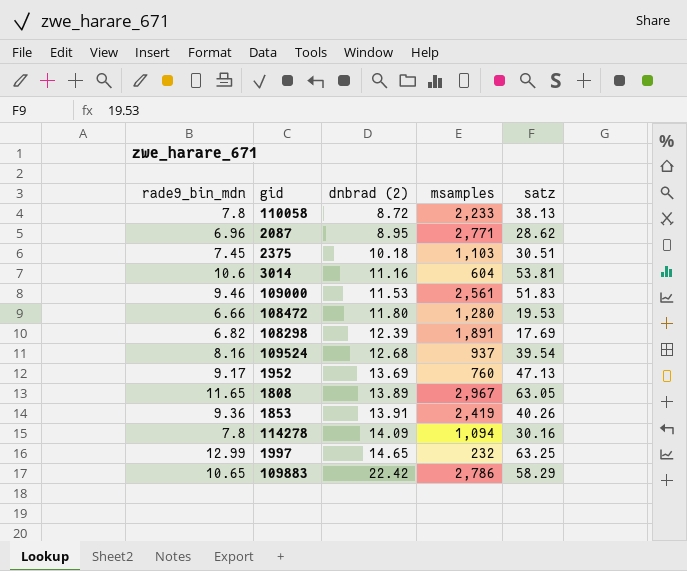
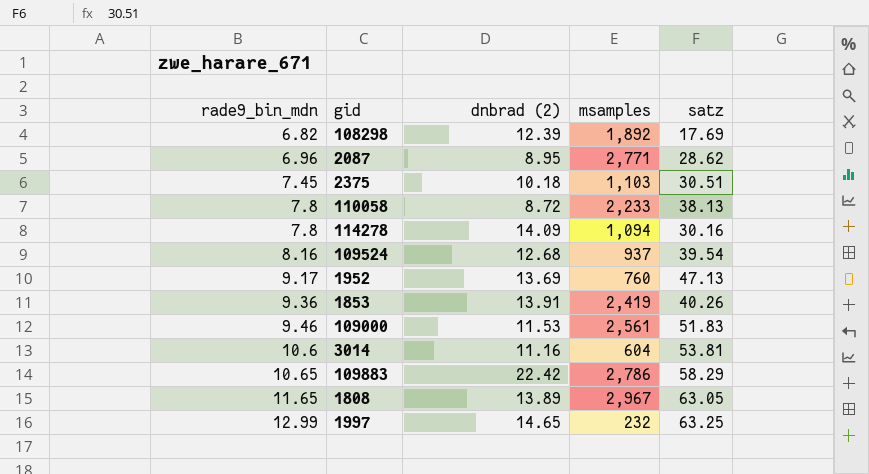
row order: dnbrad (2) ascending -> rade9_bin_mdn ascending
row 108472: 6.66 | 11.80 | 1,280 | 19.53 -> none
108298 | msamples: 1,891 -> 1,892

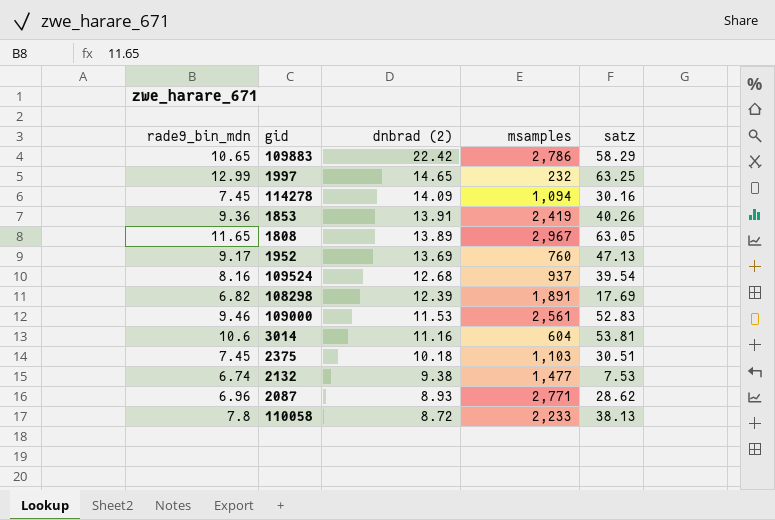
row order: rade9_bin_mdn ascending -> dnbrad (2) descending
114278 | rade9_bin_mdn: 7.8 -> 7.45
108298 | msamples: 1,892 -> 1,891
109000 | satz: 51.83 -> 52.83
row 2132: none -> 6.74 | 9.38 | 1,477 | 7.53
2087 | dnbrad (2): 8.95 -> 8.93

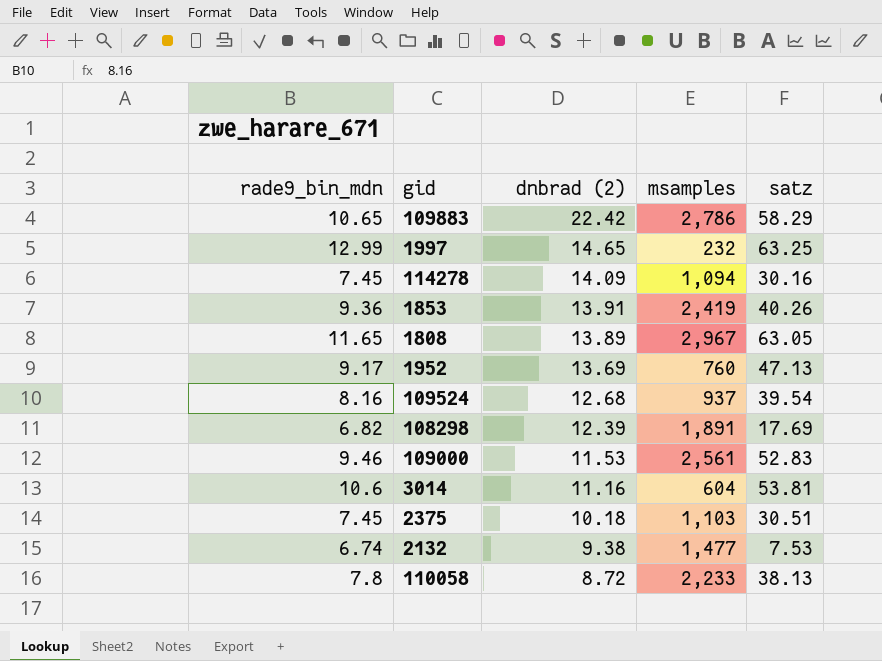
row 2087: 6.96 | 8.93 | 2,771 | 28.62 -> none

